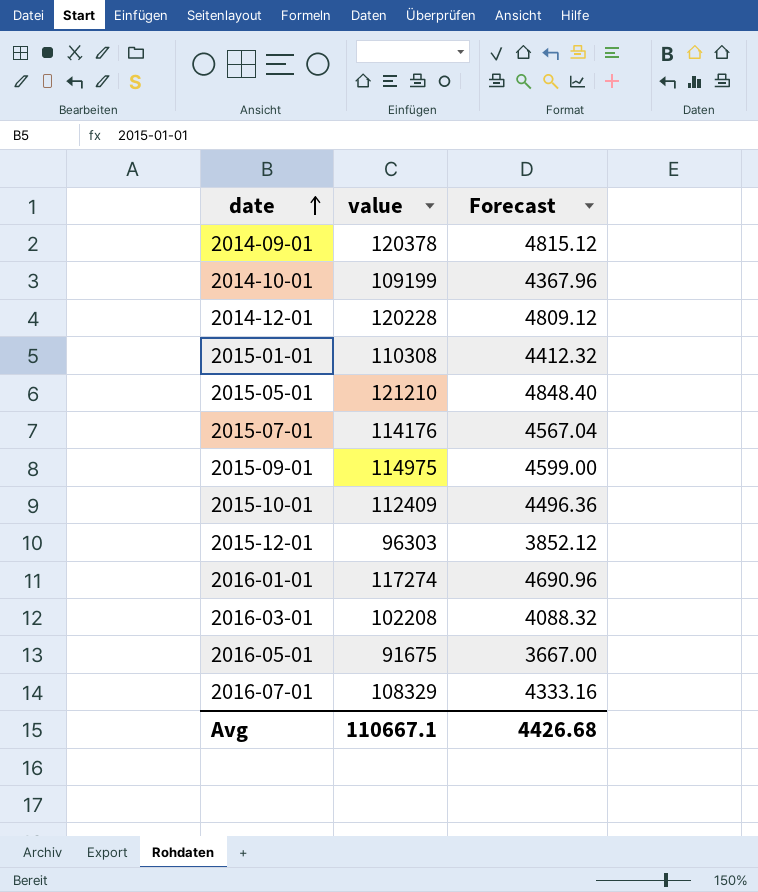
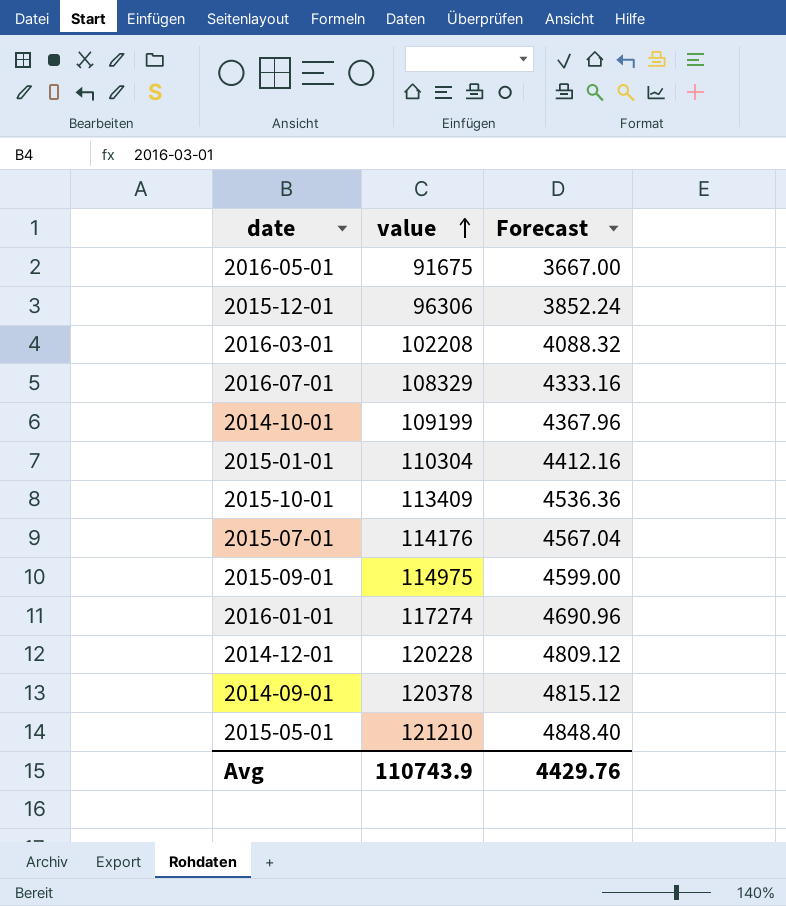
row order: date ascending -> value ascending
2015-12-01 | value: 96303 -> 96306
2015-12-01 | Forecast: 3852.12 -> 3852.24
2015-01-01 | value: 110308 -> 110304
2015-01-01 | Forecast: 4412.32 -> 4412.16
2015-10-01 | value: 112409 -> 113409
2015-10-01 | Forecast: 4496.36 -> 4536.36
Avg | value: 110667.1 -> 110743.9
Avg | Forecast: 4426.68 -> 4429.76

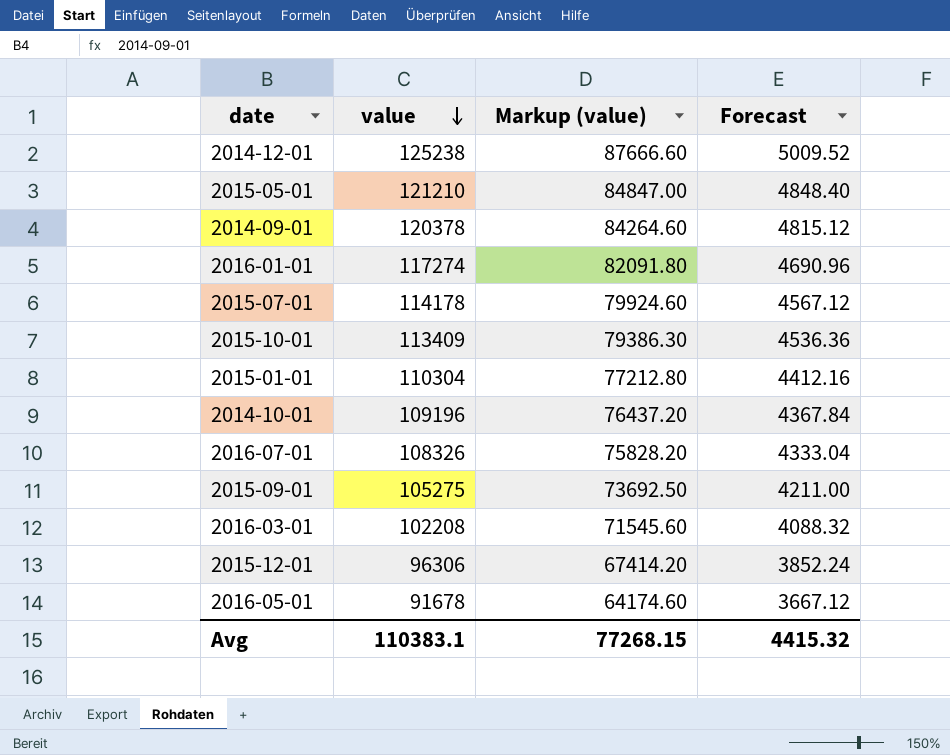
row order: value ascending -> value descending
column Markup (value) | formula: none -> [value] * 0.7
2014-12-01 | value: 120228 -> 125238
2014-12-01 | Forecast: 4809.12 -> 5009.52
2015-07-01 | value: 114176 -> 114178
2015-07-01 | Forecast: 4567.04 -> 4567.12
2014-10-01 | value: 109199 -> 109196
2014-10-01 | Forecast: 4367.96 -> 4367.84
2016-07-01 | value: 108329 -> 108326
2016-07-01 | Forecast: 4333.16 -> 4333.04
2015-09-01 | value: 114975 -> 105275
2015-09-01 | Forecast: 4599.00 -> 4211.00
2016-05-01 | value: 91675 -> 91678
2016-05-01 | Forecast: 3667.00 -> 3667.12
Avg | value: 110743.9 -> 110383.1
Avg | Forecast: 4429.76 -> 4415.32

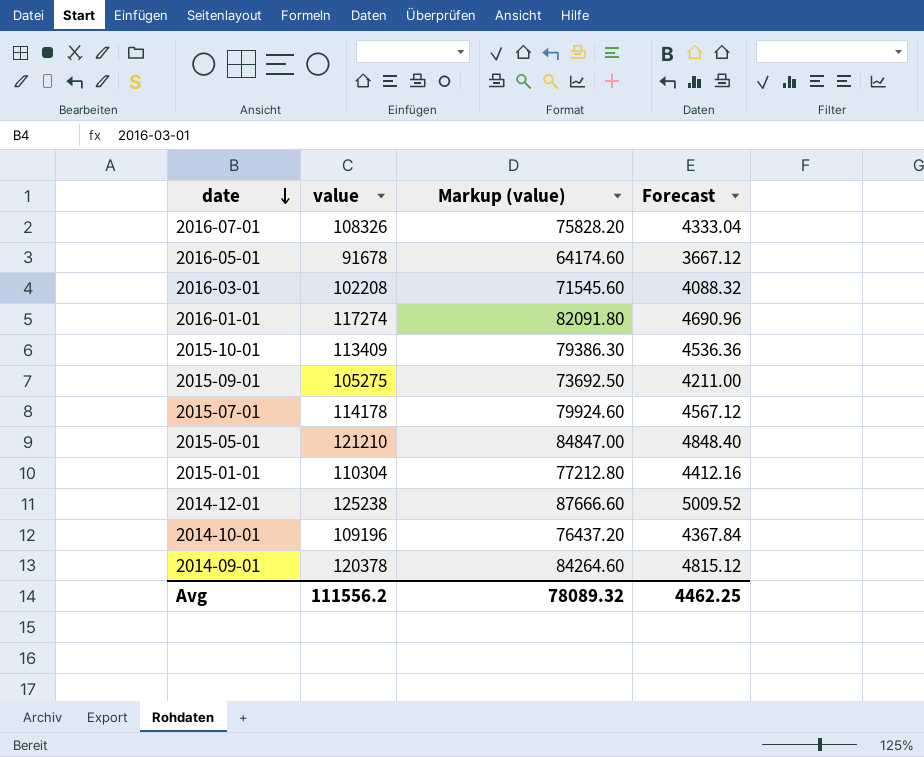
row order: value descending -> date descending
row 2015-12-01: 96306 | 67414.20 | 3852.24 -> none
Avg | value: 110383.1 -> 111556.2
Avg | Markup (value): 77268.15 -> 78089.32
Avg | Forecast: 4415.32 -> 4462.25

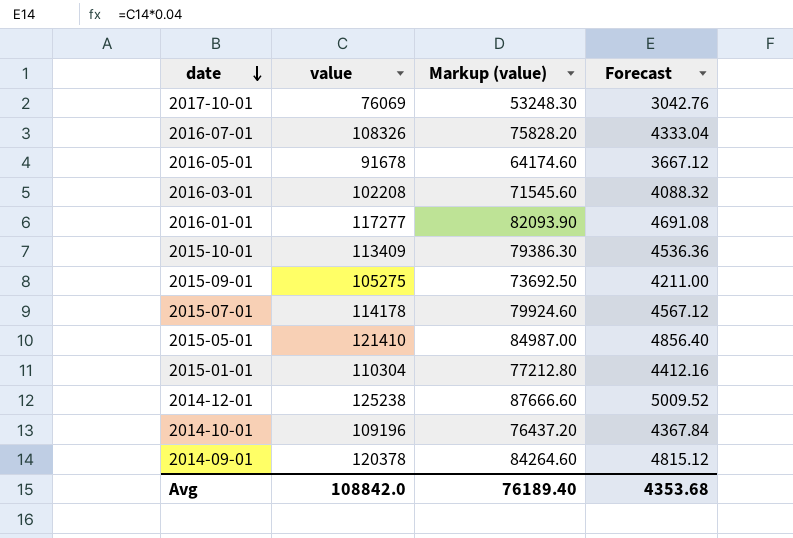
row 2017-10-01: none -> 76069 | 53248.30 | 3042.76
2016-01-01 | value: 117274 -> 117277
2016-01-01 | Markup (value): 82091.80 -> 82093.90
2016-01-01 | Forecast: 4690.96 -> 4691.08
2015-05-01 | value: 121210 -> 121410
2015-05-01 | Markup (value): 84847.00 -> 84987.00
2015-05-01 | Forecast: 4848.40 -> 4856.40
Avg | value: 111556.2 -> 108842.0
Avg | Markup (value): 78089.32 -> 76189.40
Avg | Forecast: 4462.25 -> 4353.68

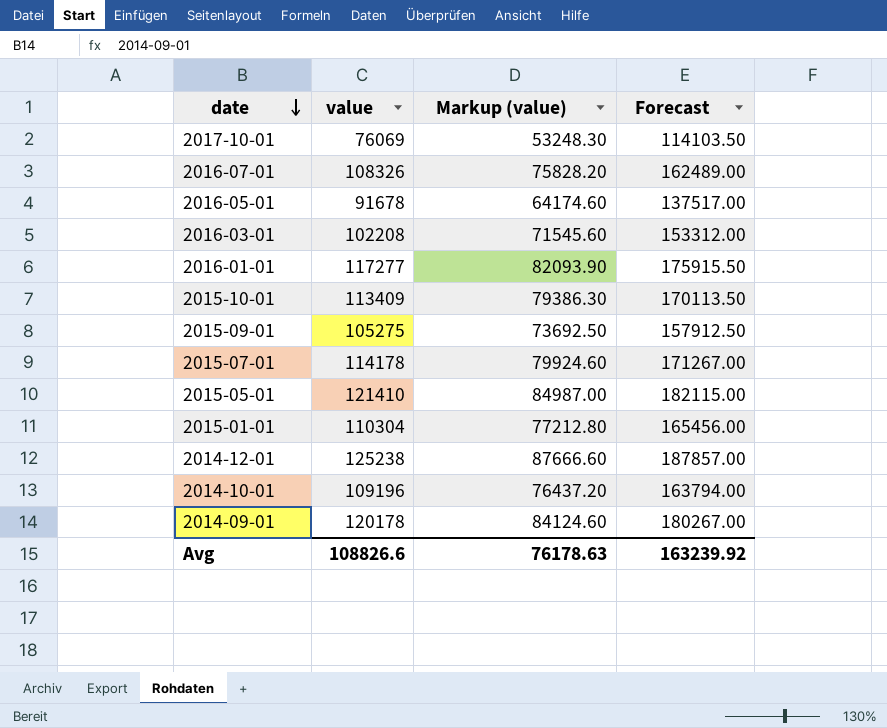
column Forecast | formula: [value] * 0.04 -> [value] * 1.5
2014-09-01 | value: 120378 -> 120178
2014-09-01 | Markup (value): 84264.60 -> 84124.60
Avg | value: 108842.0 -> 108826.6
Avg | Markup (value): 76189.40 -> 76178.63
Avg | Forecast: 4353.68 -> 163239.92

